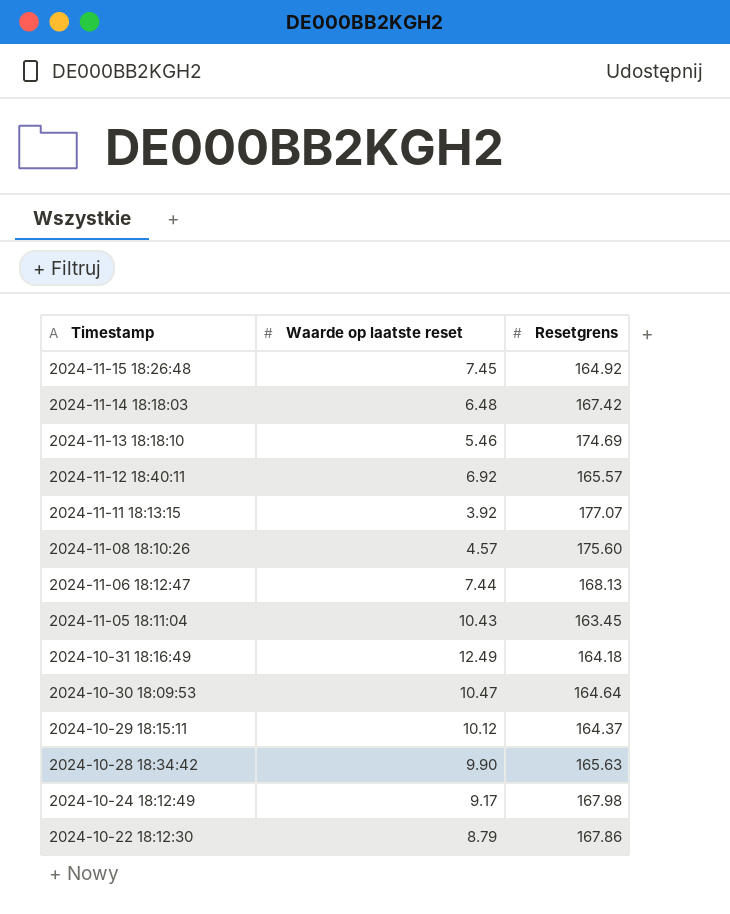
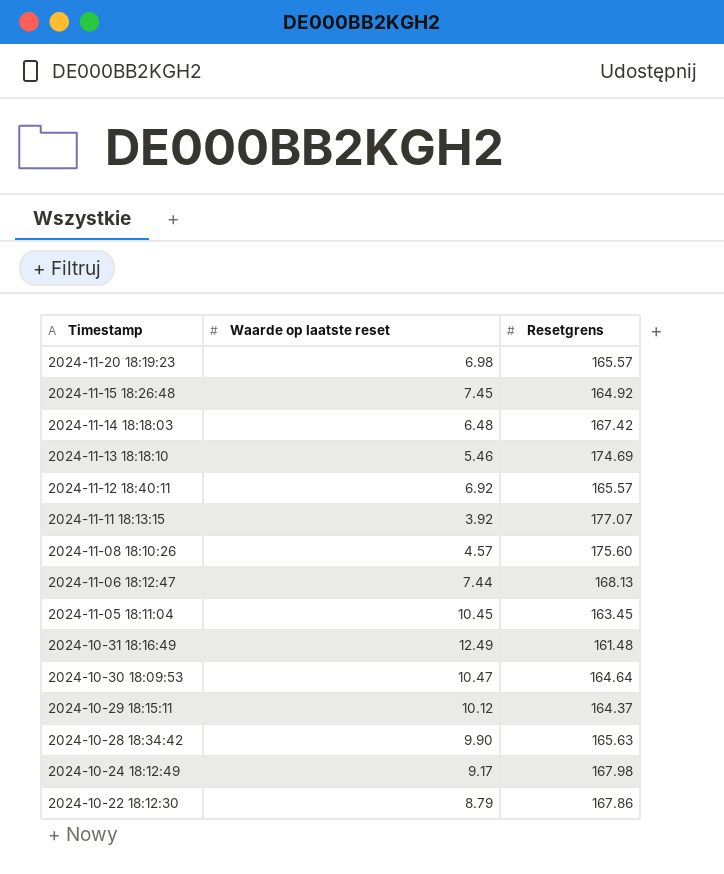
row 2024-11-20 18:19:23: none -> 6.98 | 165.57
2024-11-05 18:11:04 | Waarde op laatste reset: 10.43 -> 10.45
2024-10-31 18:16:49 | Resetgrens: 164.18 -> 161.48

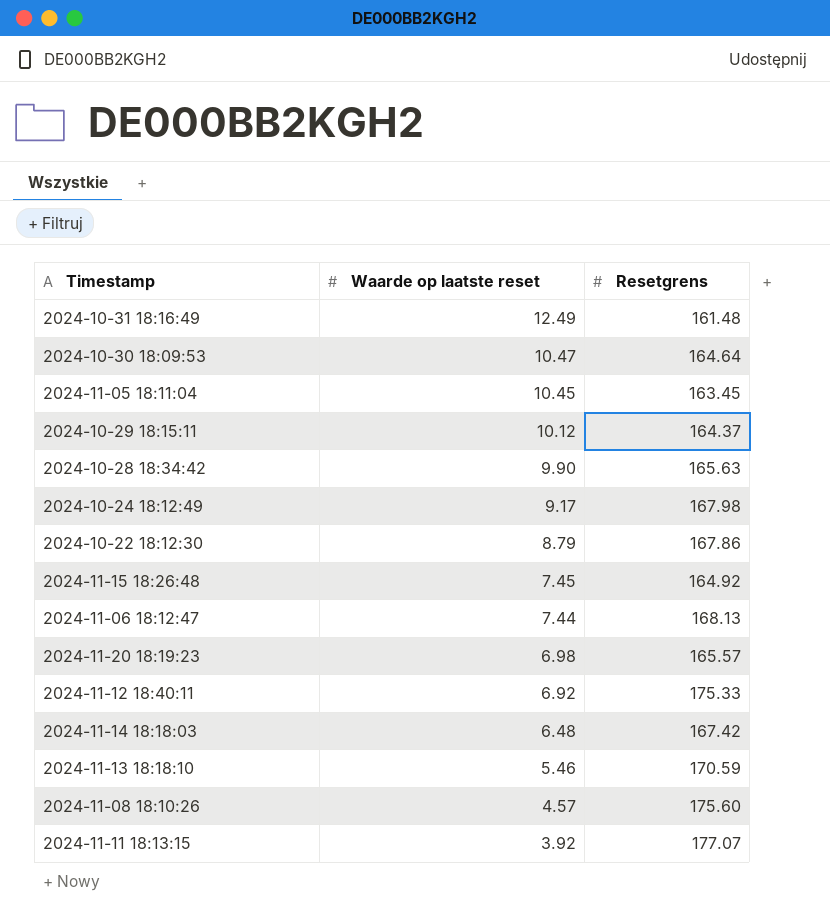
row order: Timestamp descending -> Waarde op laatste reset descending
2024-11-12 18:40:11 | Resetgrens: 165.57 -> 175.33
2024-11-13 18:18:10 | Resetgrens: 174.69 -> 170.59

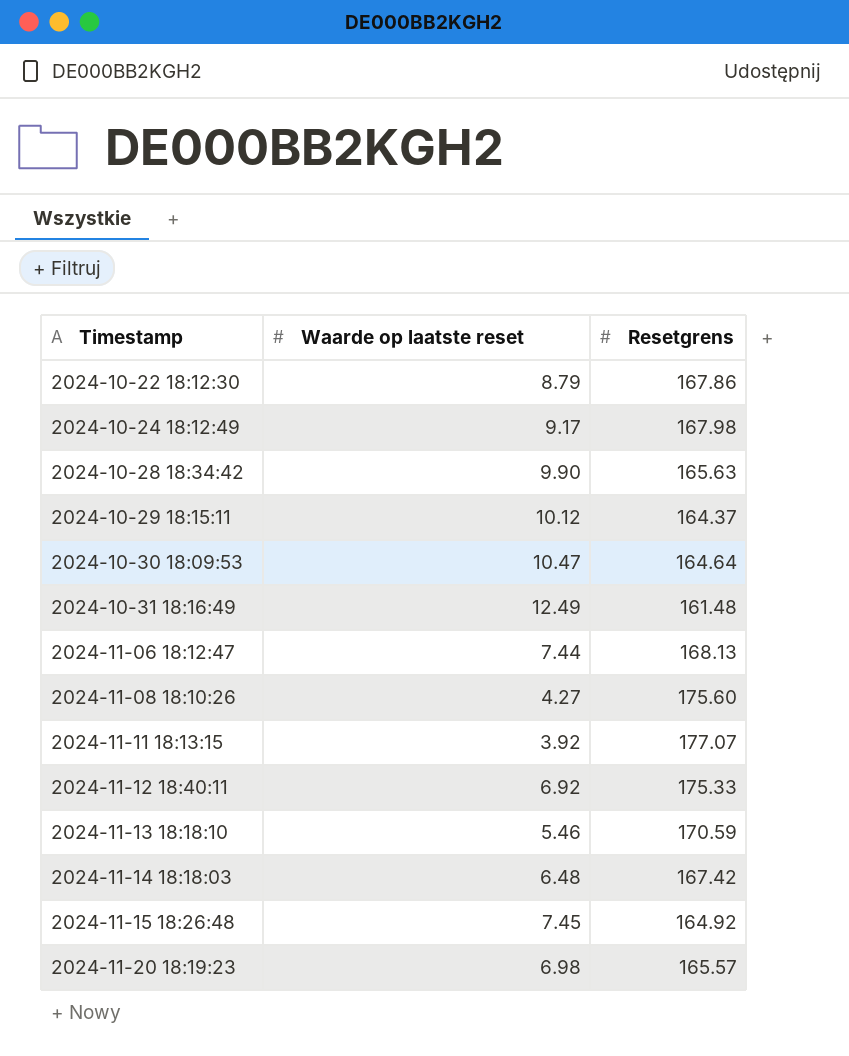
row order: Waarde op laatste reset descending -> Timestamp ascending
row 2024-11-05 18:11:04: 10.45 | 163.45 -> none
2024-11-08 18:10:26 | Waarde op laatste reset: 4.57 -> 4.27

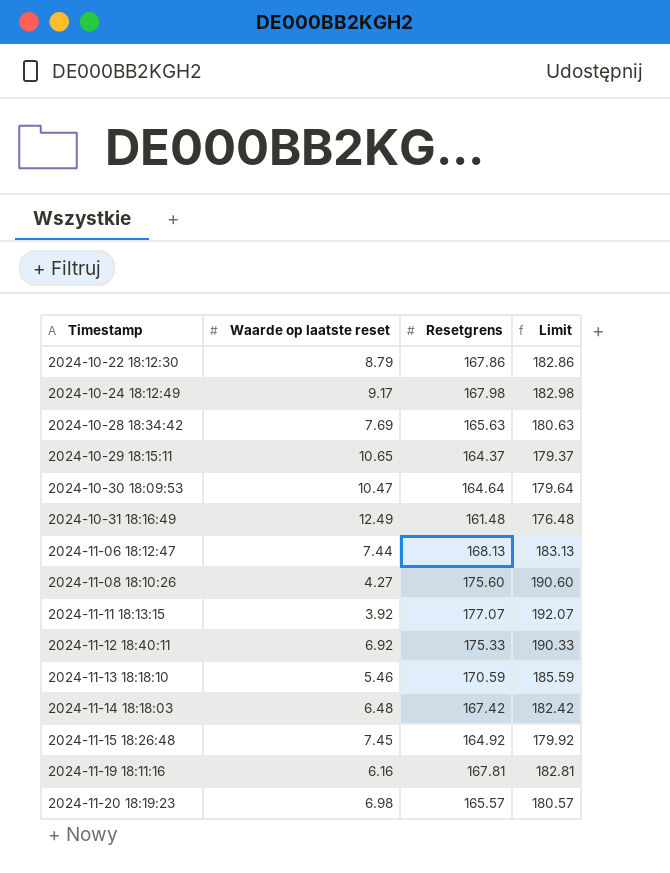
column Limit | formula: none -> [Resetgrens] + 15
2024-10-28 18:34:42 | Waarde op laatste reset: 9.90 -> 7.69
2024-10-29 18:15:11 | Waarde op laatste reset: 10.12 -> 10.65
row 2024-11-19 18:11:16: none -> 6.16 | 167.81 | 182.81

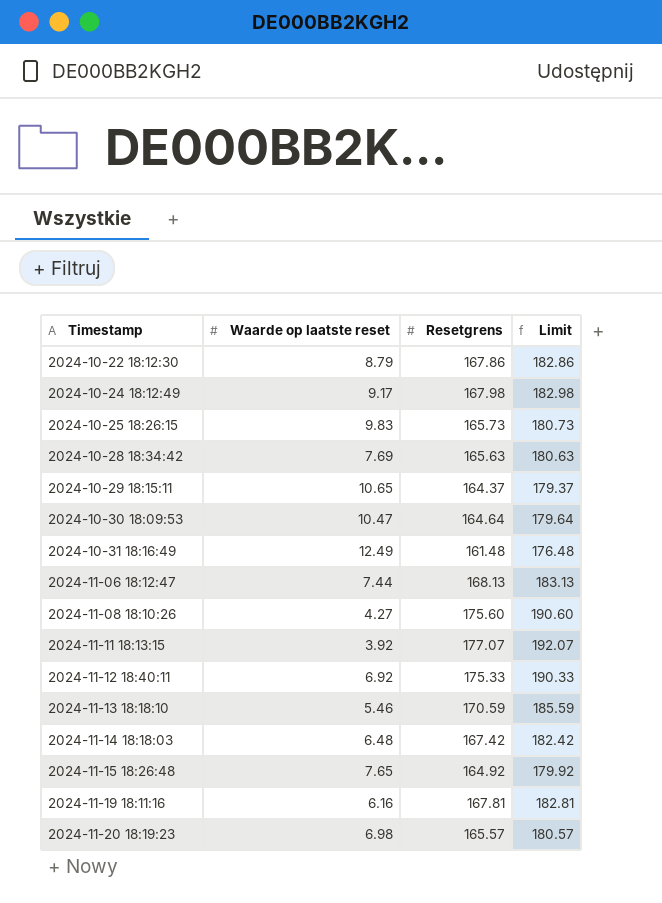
row 2024-10-25 18:26:15: none -> 9.83 | 165.73 | 180.73
2024-11-15 18:26:48 | Waarde op laatste reset: 7.45 -> 7.65

